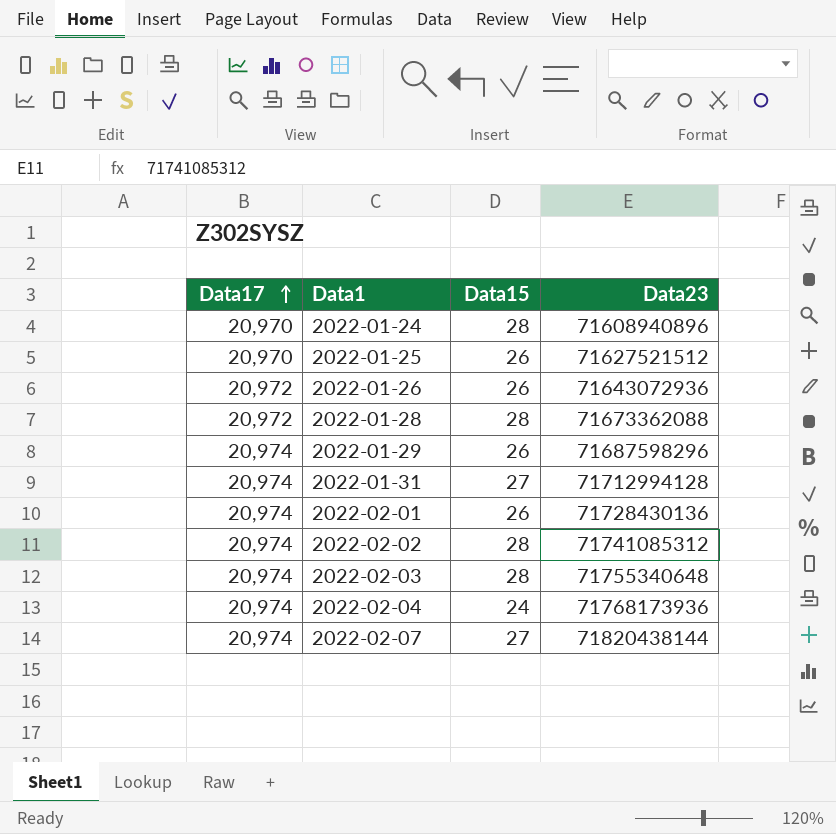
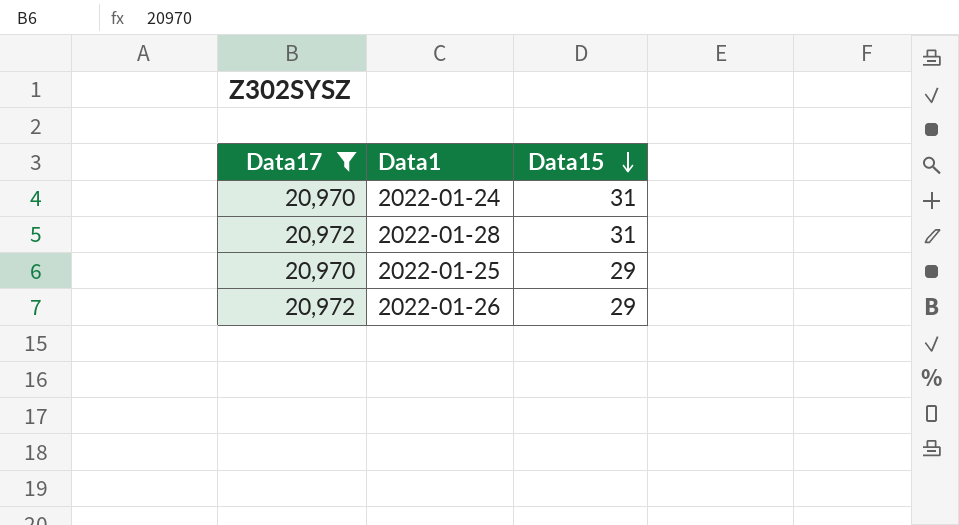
filter: none -> Data17 != 20,974
row order: Data17 ascending -> Data15 descending
column Data23 | position: 4 -> none
2022-01-24 | Data15: 28 -> 31
2022-01-28 | Data15: 28 -> 31
2022-01-25 | Data15: 26 -> 29
2022-01-26 | Data15: 26 -> 29

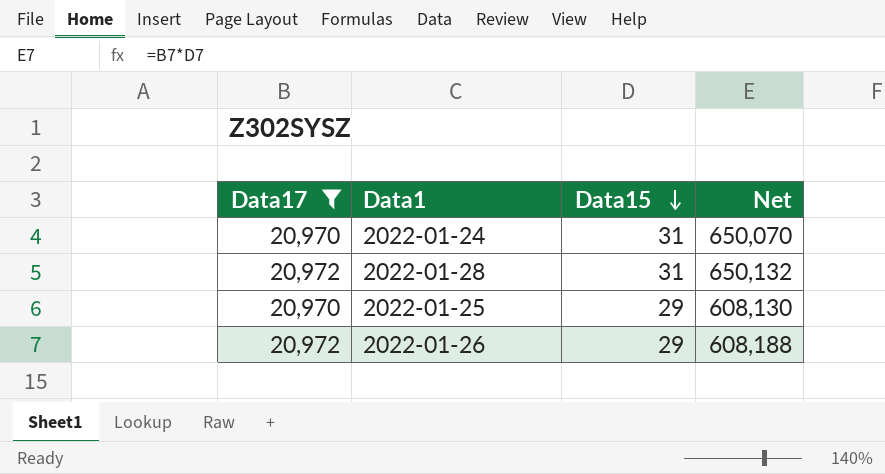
column Net | formula: none -> [Data17] * [Data15]

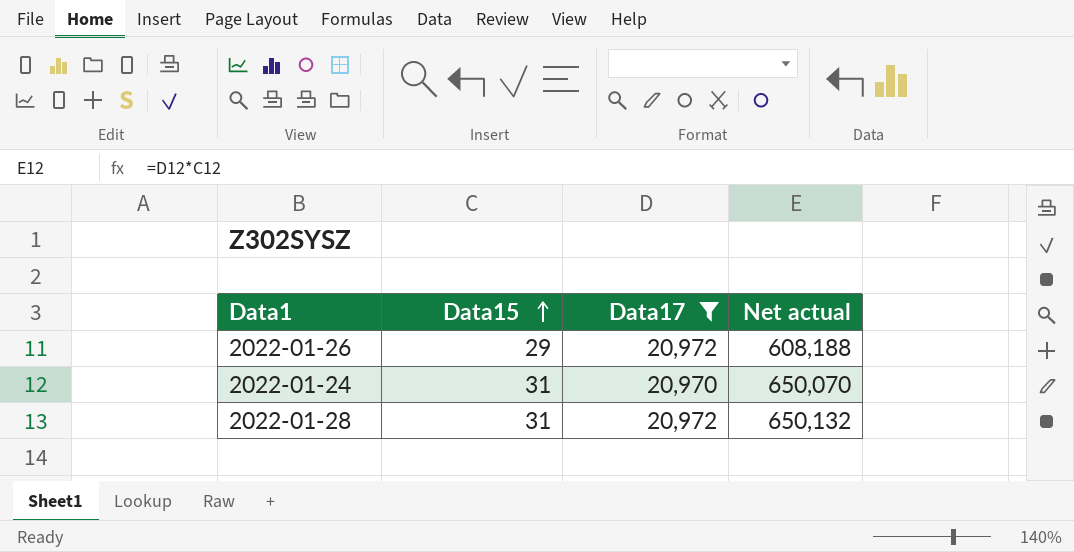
row order: Data15 descending -> Data15 ascending
column Data17 | position: 1 -> 3
column name: Net -> Net actual
row 2022-01-25: 20,970 | 29 | 608,130 -> none

